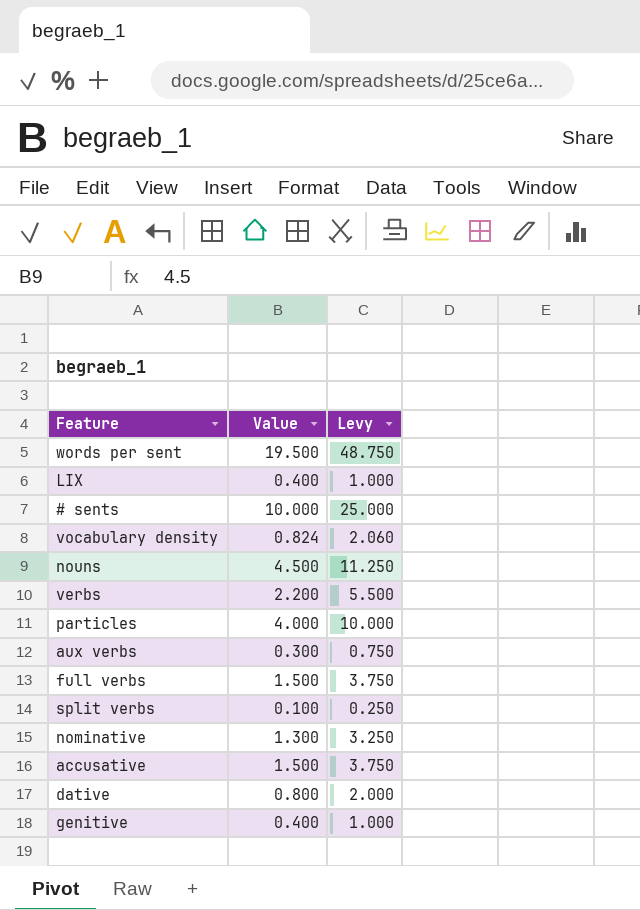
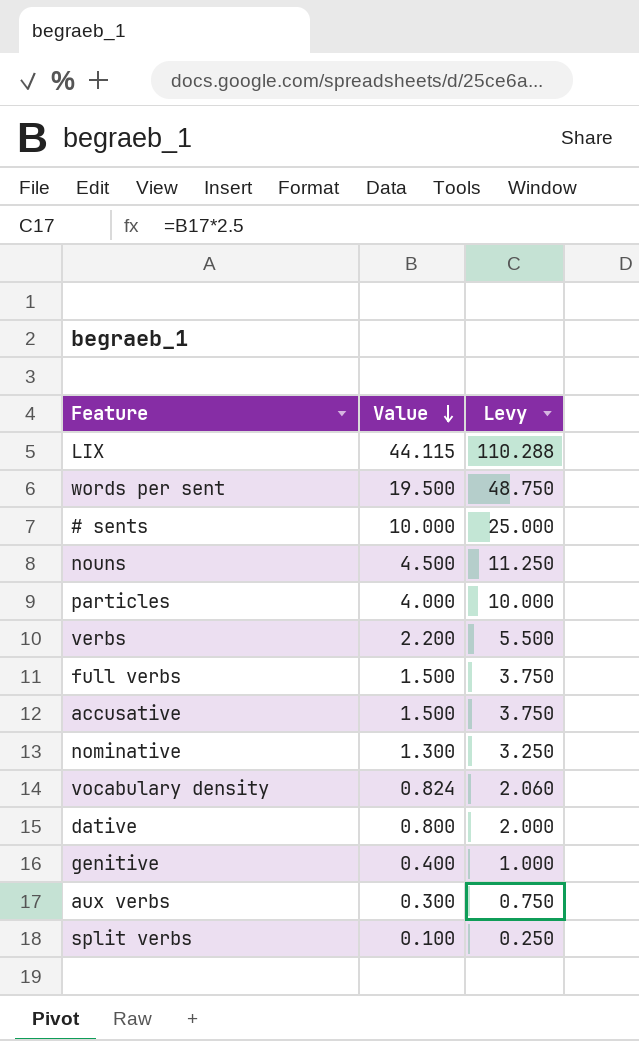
row order: none -> Value descending
LIX | Value: 0.400 -> 44.115
LIX | Levy: 1.000 -> 110.288

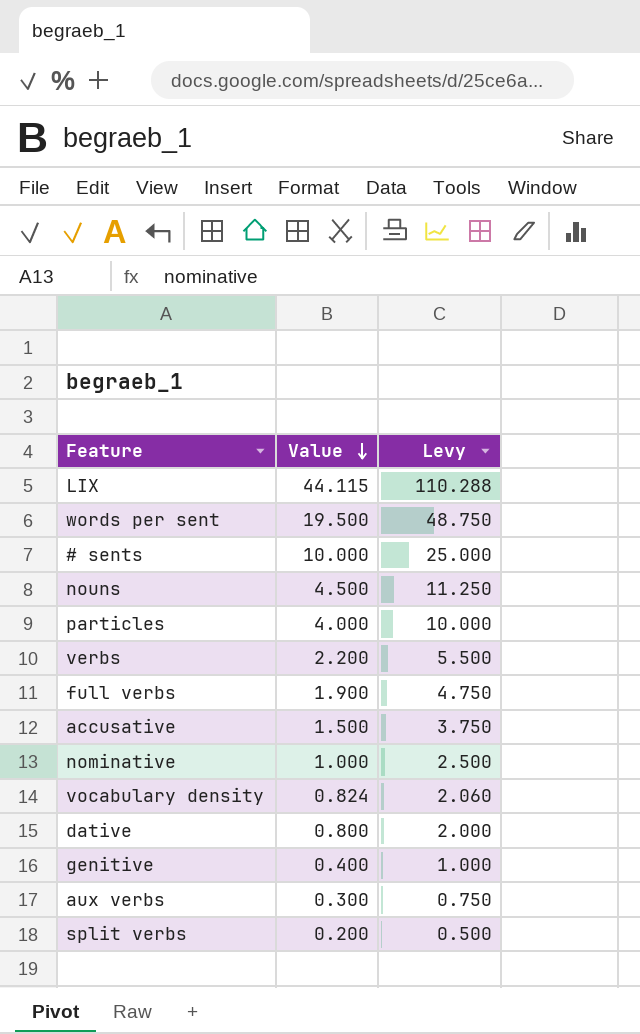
full verbs | Value: 1.500 -> 1.900
full verbs | Levy: 3.750 -> 4.750
nominative | Value: 1.300 -> 1.000
nominative | Levy: 3.250 -> 2.500
split verbs | Value: 0.100 -> 0.200
split verbs | Levy: 0.250 -> 0.500

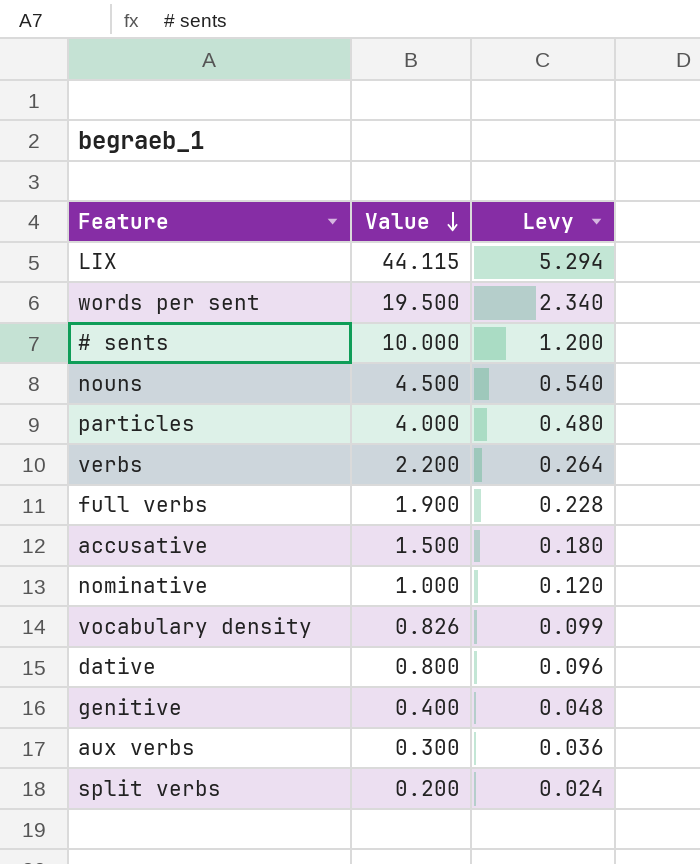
column Levy | formula: [Value] * 2.5 -> [Value] * 0.12
vocabulary density | Value: 0.824 -> 0.826

